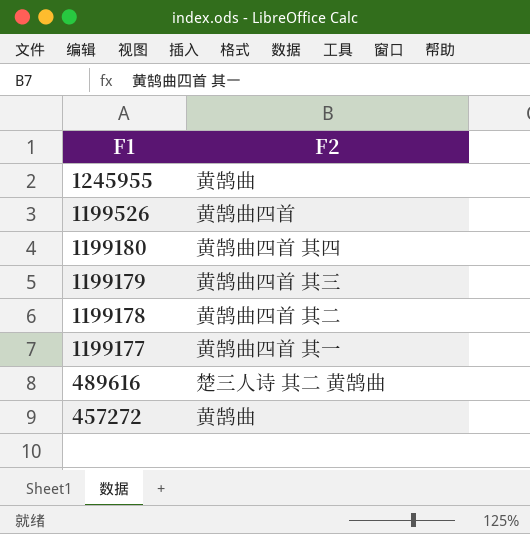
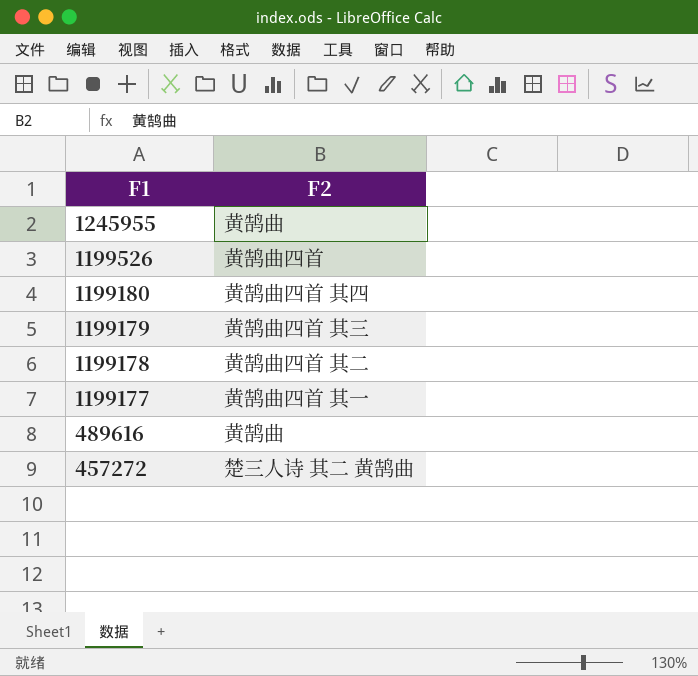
489616 | F2: 楚三人诗 其二 黄鹄曲 -> 黄鹄曲
457272 | F2: 黄鹄曲 -> 楚三人诗 其二 黄鹄曲

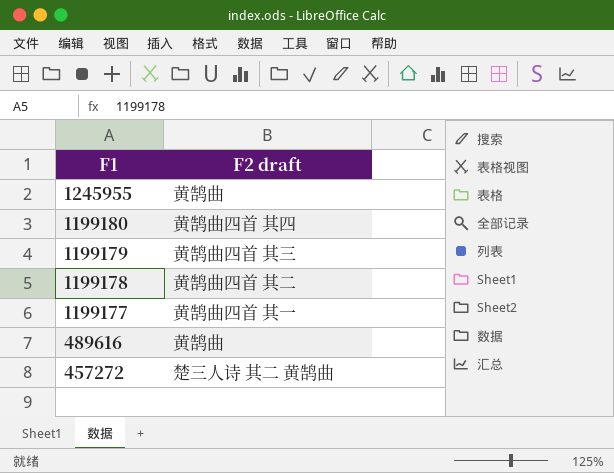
column name: F2 -> F2 draft
row 1199526: 黄鹄曲四首 -> none

